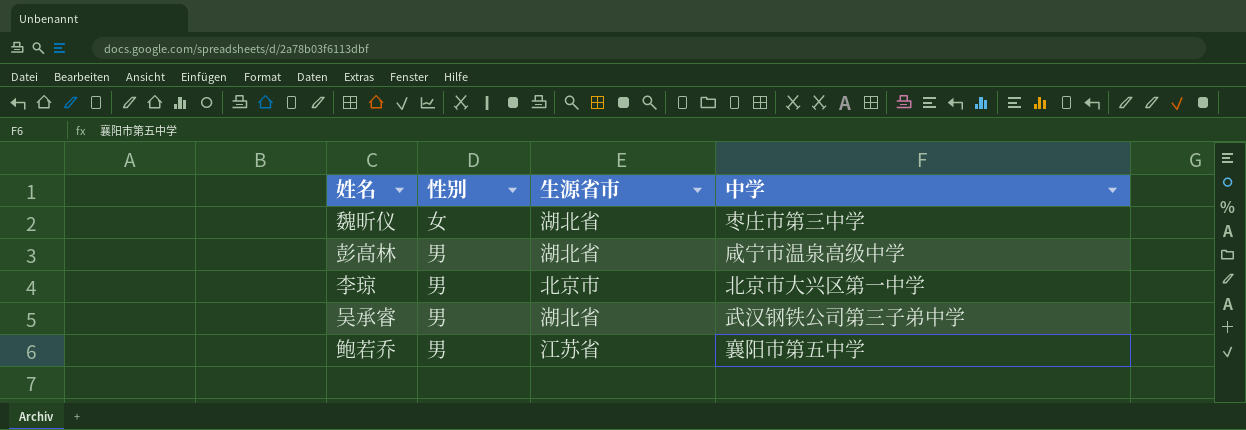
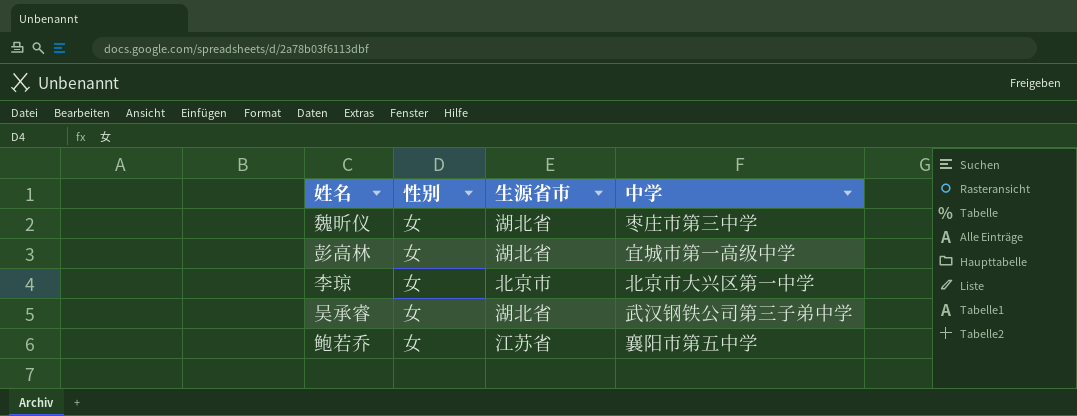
彭高林 | 性别: 男 -> 女
彭高林 | 中学: 咸宁市温泉高级中学 -> 宜城市第一高级中学
李琼 | 性别: 男 -> 女
吴承睿 | 性别: 男 -> 女
鲍若乔 | 性别: 男 -> 女

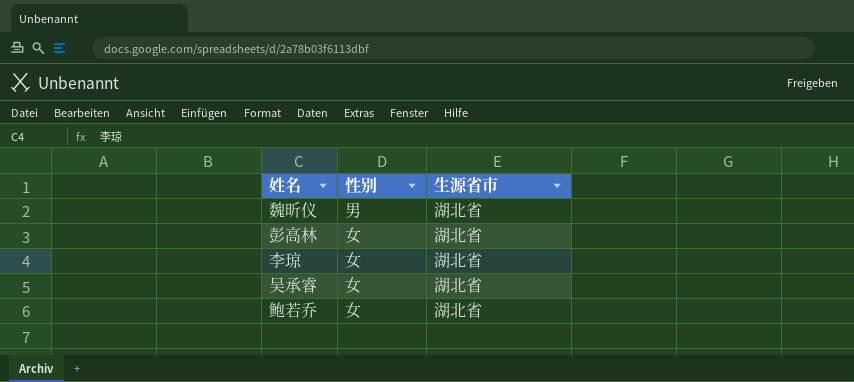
column 中学 | position: 4 -> none
魏昕仪 | 性别: 女 -> 男
李琼 | 生源省市: 北京市 -> 湖北省
鲍若乔 | 生源省市: 江苏省 -> 湖北省

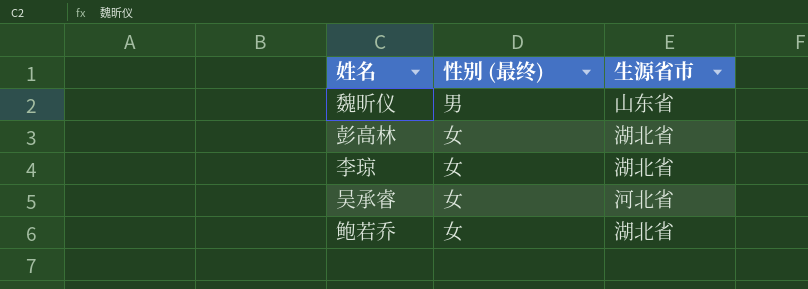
column name: 性别 -> 性别 (最终)
魏昕仪 | 生源省市: 湖北省 -> 山东省
吴承睿 | 生源省市: 湖北省 -> 河北省

